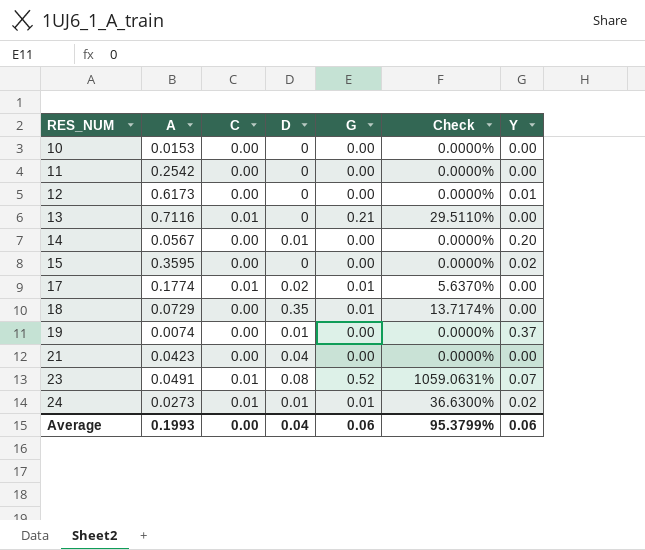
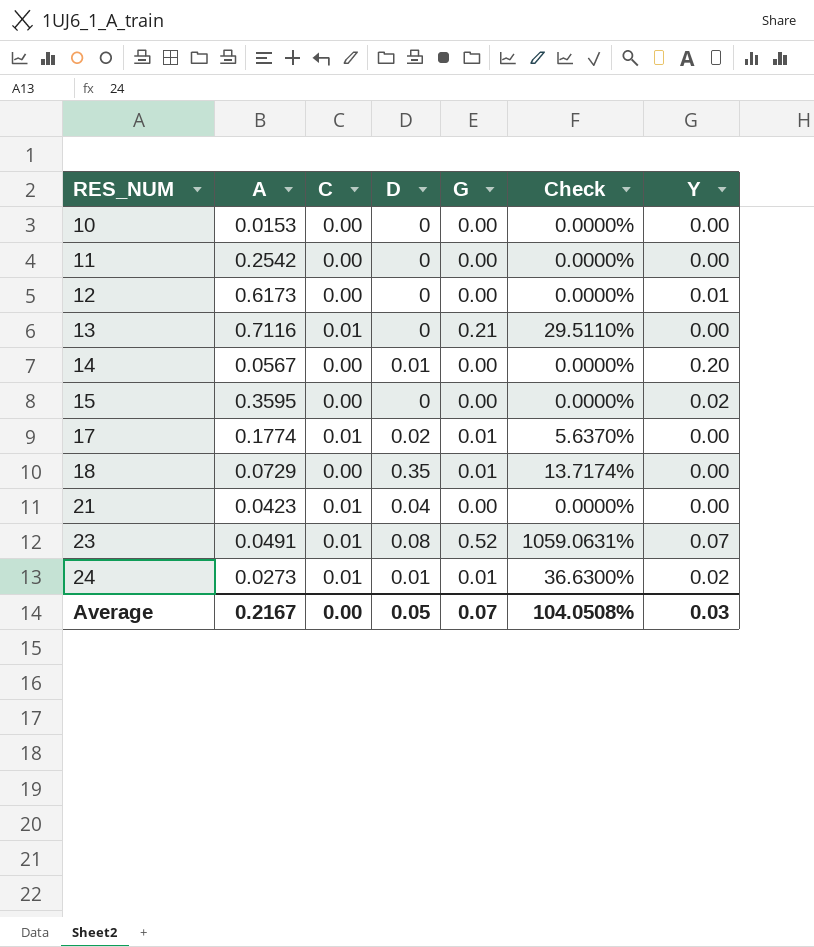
row 19: 0.0074 | 0.00 | 0.01 | 0.00 | 0.0000% | 0.37 -> none
21 | C: 0.00 -> 0.01
Average | A: 0.1993 -> 0.2167
Average | D: 0.04 -> 0.05
Average | G: 0.06 -> 0.07
Average | Check: 95.3799% -> 104.0508%
Average | Y: 0.06 -> 0.03

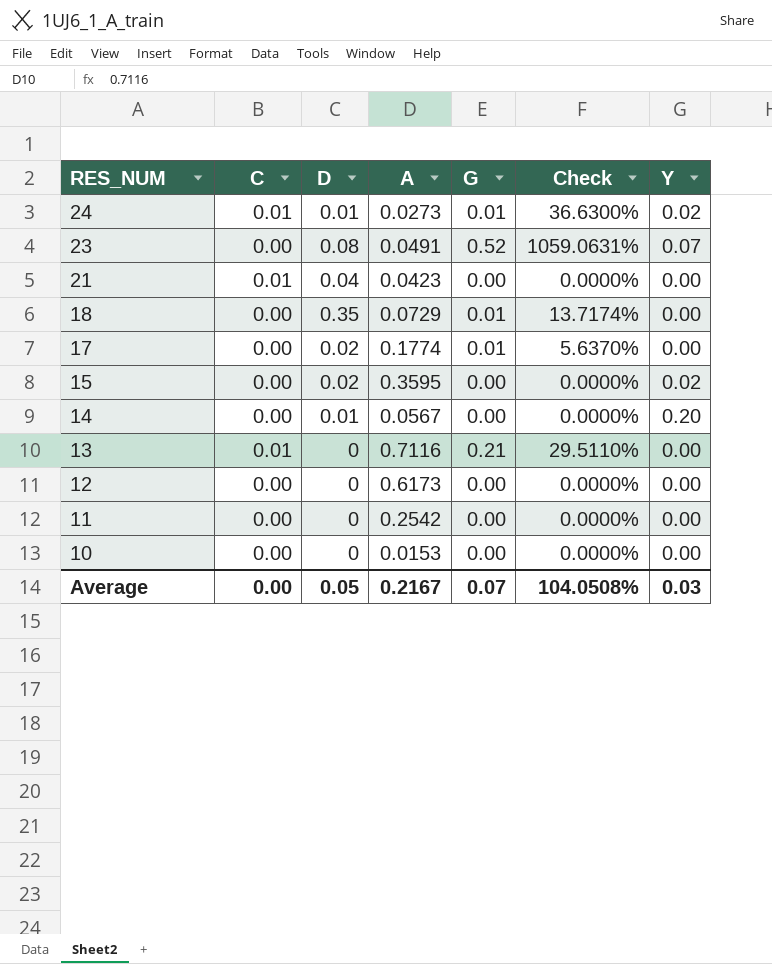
row order: RES_NUM ascending -> RES_NUM descending
column A | position: 2 -> 4
23 | C: 0.01 -> 0.00
17 | C: 0.01 -> 0.00
15 | D: 0 -> 0.02
12 | Y: 0.01 -> 0.00

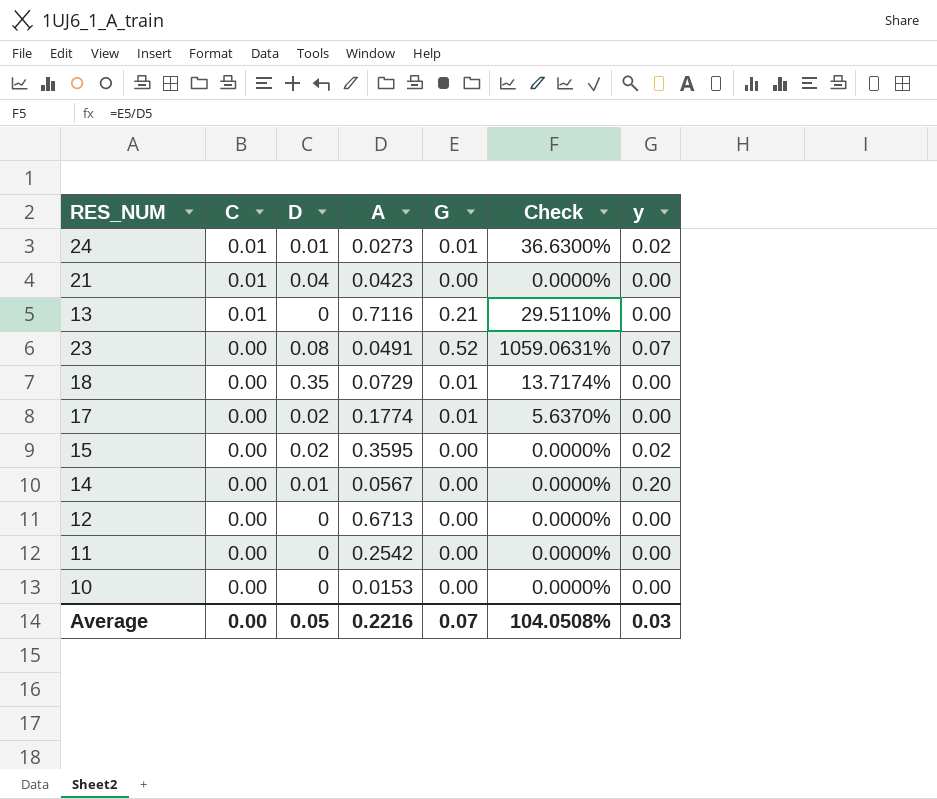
row order: RES_NUM descending -> C descending
column name: Y -> y
12 | A: 0.6173 -> 0.6713
Average | A: 0.2167 -> 0.2216

